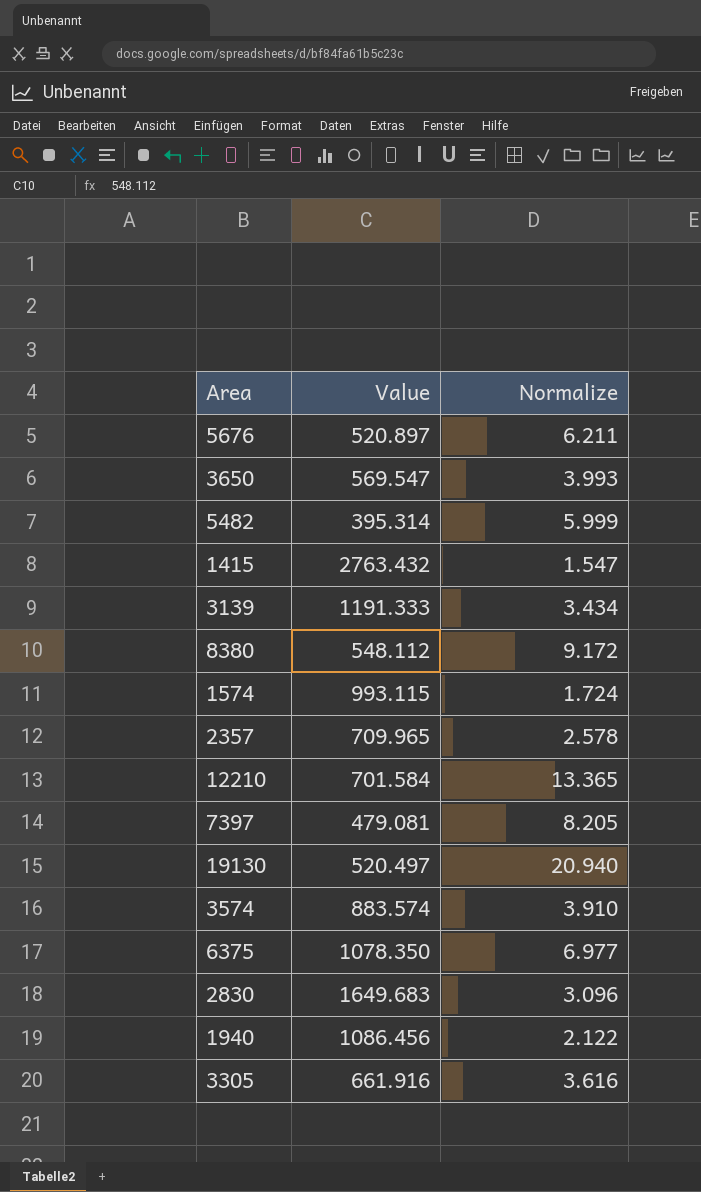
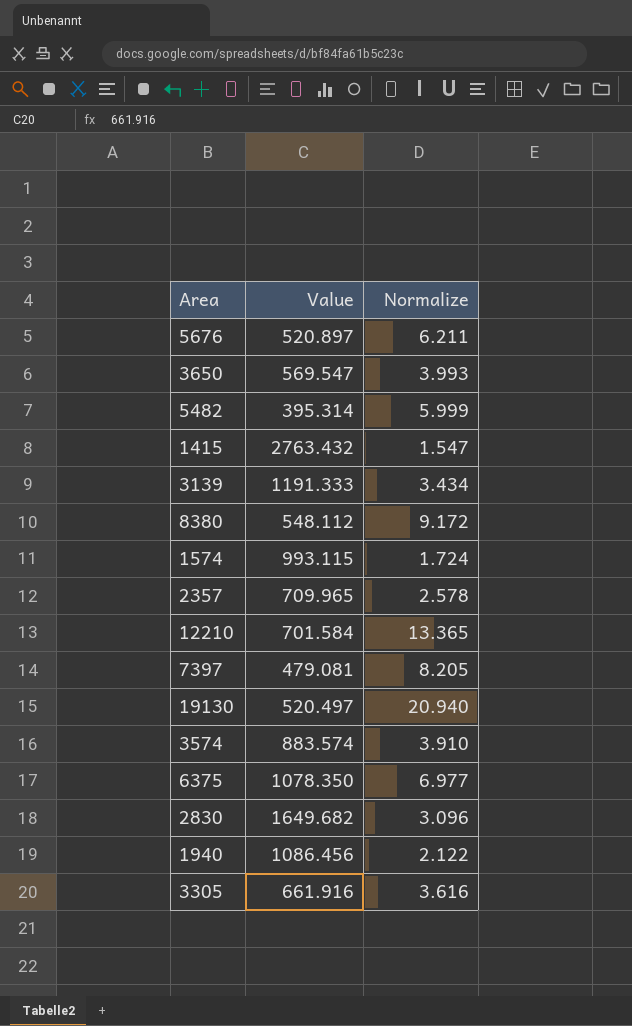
2830 | Value: 1649.683 -> 1649.682

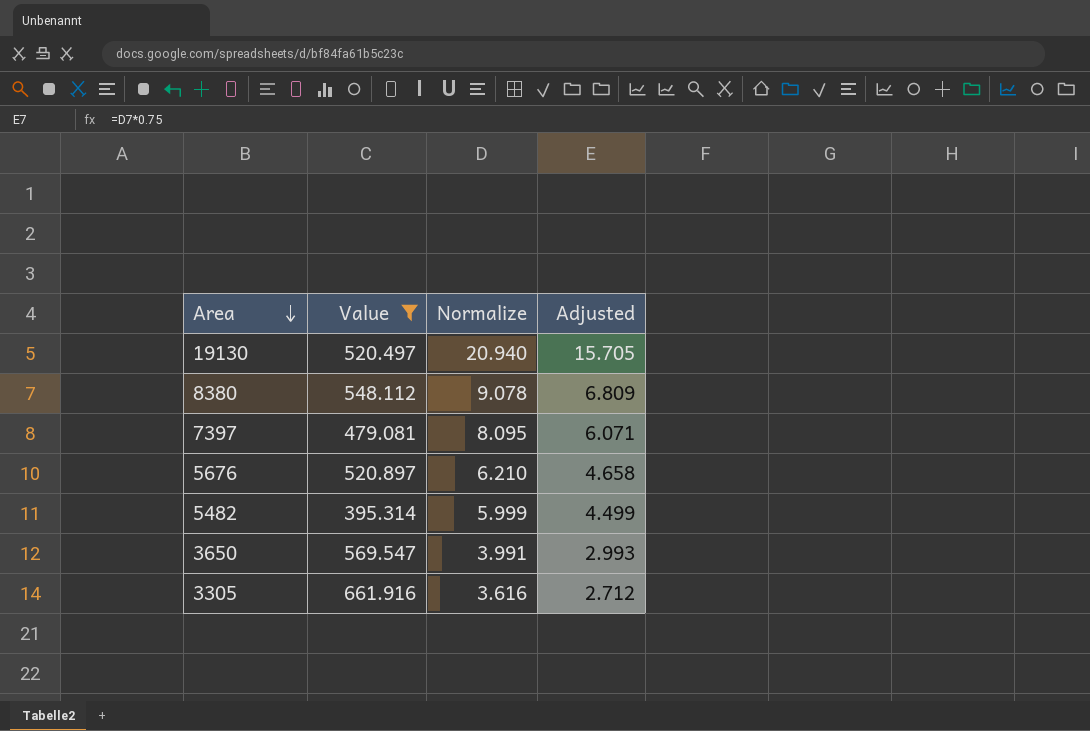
filter: none -> Value <= 661.916
row order: none -> Area descending
column Adjusted | formula: none -> [Normalize] * 0.75
8380 | Normalize: 9.172 -> 9.078
7397 | Normalize: 8.205 -> 8.095
5676 | Normalize: 6.211 -> 6.210
3650 | Normalize: 3.993 -> 3.991

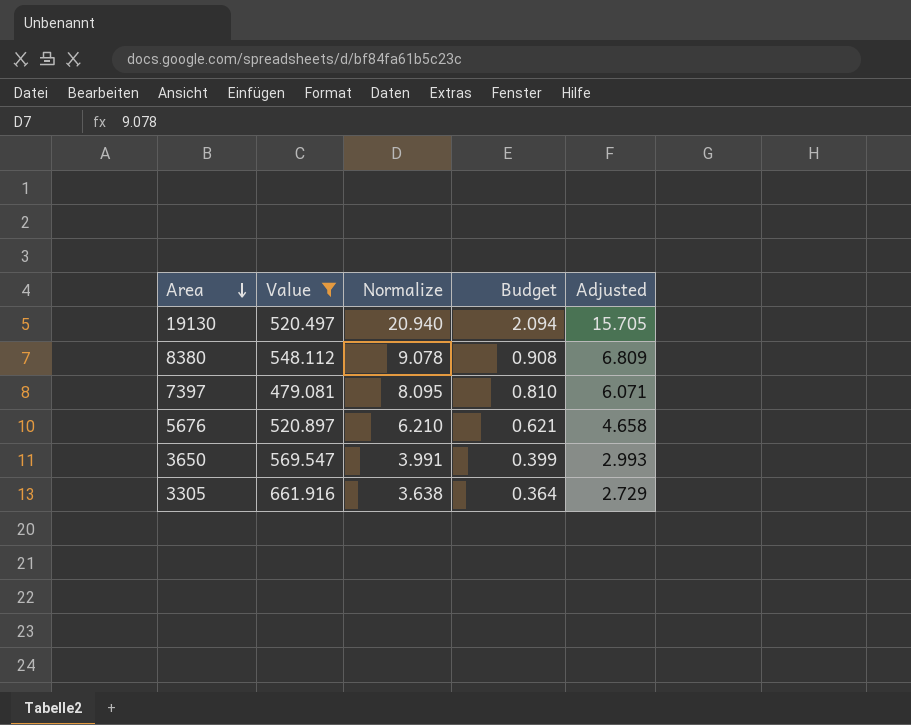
column Budget | formula: none -> [Normalize] * 0.1
row 5482: 395.314 | 5.999 | 4.499 -> none
3305 | Normalize: 3.616 -> 3.638
3305 | Adjusted: 2.712 -> 2.729

